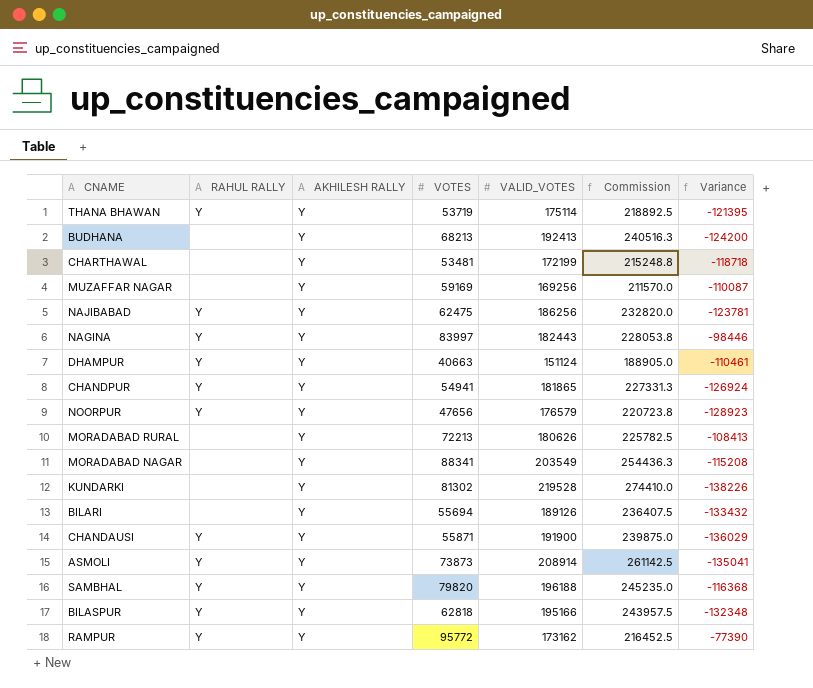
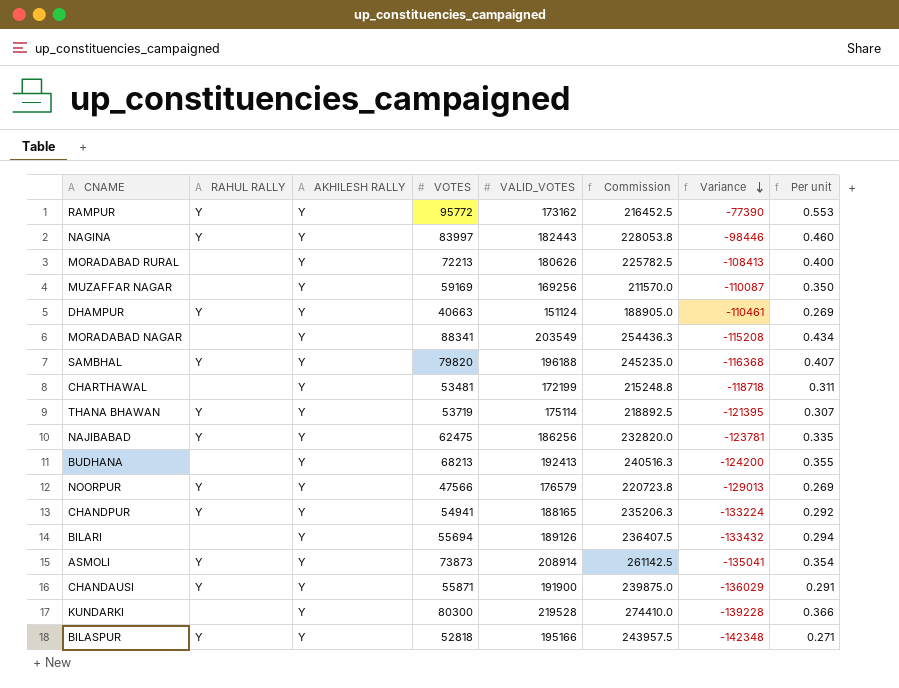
row order: none -> Variance descending
column Per unit | formula: none -> [VOTES] / [VALID_VOTES]
NOORPUR | VOTES: 47656 -> 47566
NOORPUR | Variance: -128923 -> -129013
CHANDPUR | VALID_VOTES: 181865 -> 188165
CHANDPUR | Commission: 227331.3 -> 235206.3
CHANDPUR | Variance: -126924 -> -133224
KUNDARKI | VOTES: 81302 -> 80300
KUNDARKI | Variance: -138226 -> -139228
BILASPUR | VOTES: 62818 -> 52818
BILASPUR | Variance: -132348 -> -142348

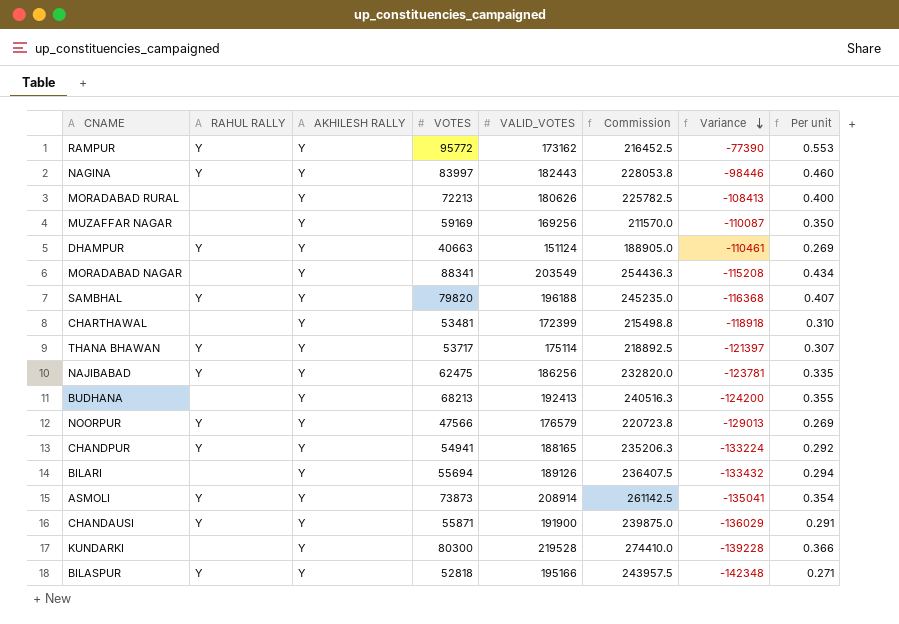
CHARTHAWAL | VALID_VOTES: 172199 -> 172399
CHARTHAWAL | Commission: 215248.8 -> 215498.8
CHARTHAWAL | Variance: -118718 -> -118918
CHARTHAWAL | Per unit: 0.311 -> 0.310
THANA BHAWAN | VOTES: 53719 -> 53717
THANA BHAWAN | Variance: -121395 -> -121397

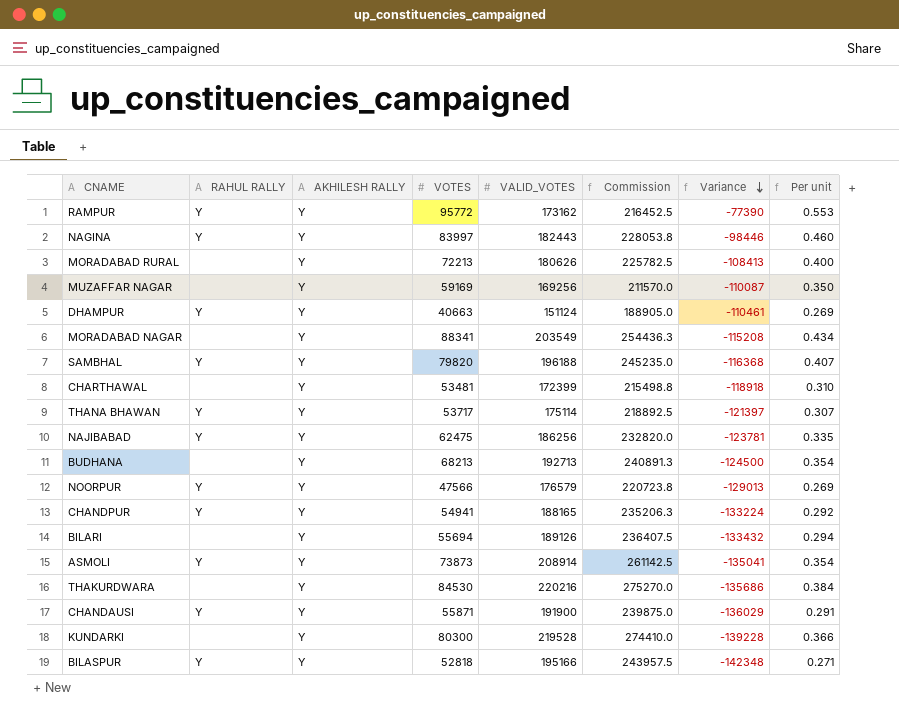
BUDHANA | VALID_VOTES: 192413 -> 192713
BUDHANA | Commission: 240516.3 -> 240891.3
BUDHANA | Variance: -124200 -> -124500
BUDHANA | Per unit: 0.355 -> 0.354
row THAKURDWARA: none -> none | Y | 84530 | 220216 | 275270.0 | -135686 | 0.384

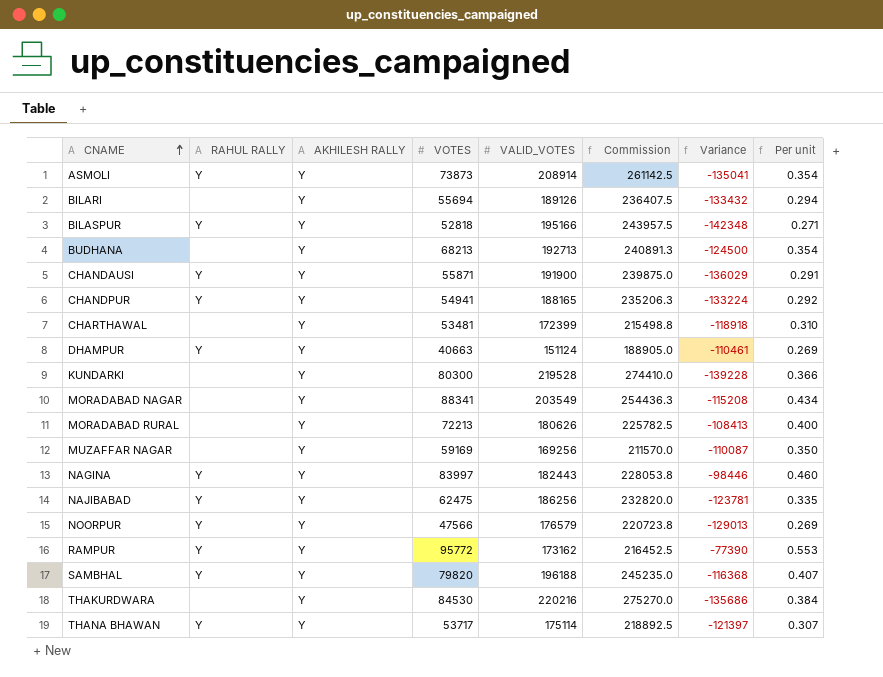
row order: Variance descending -> CNAME ascending

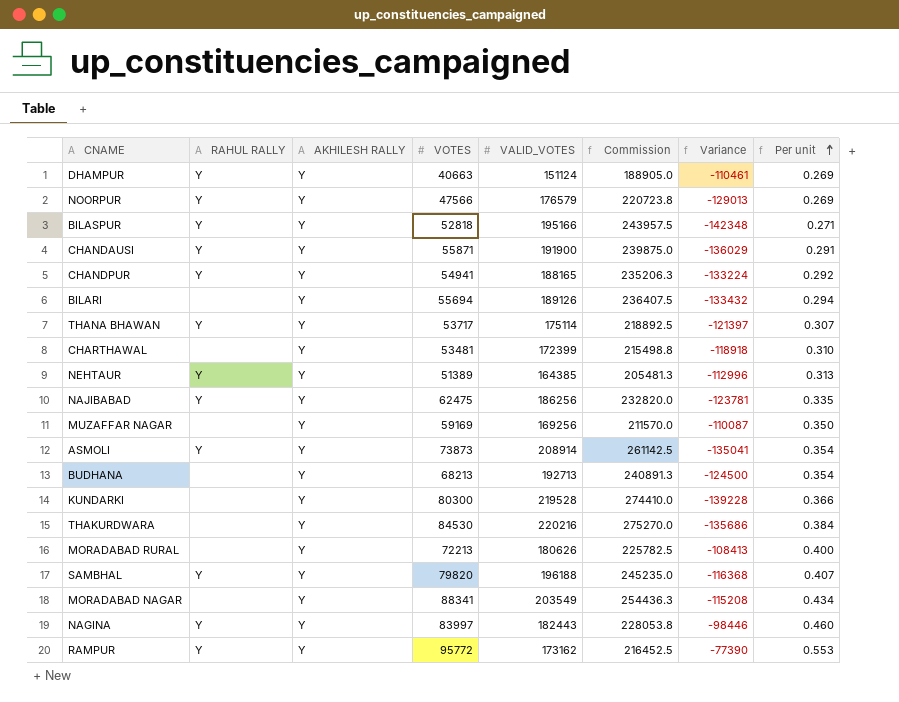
row order: CNAME ascending -> Per unit ascending
row NEHTAUR: none -> Y | Y | 51389 | 164385 | 205481.3 | -112996 | 0.313

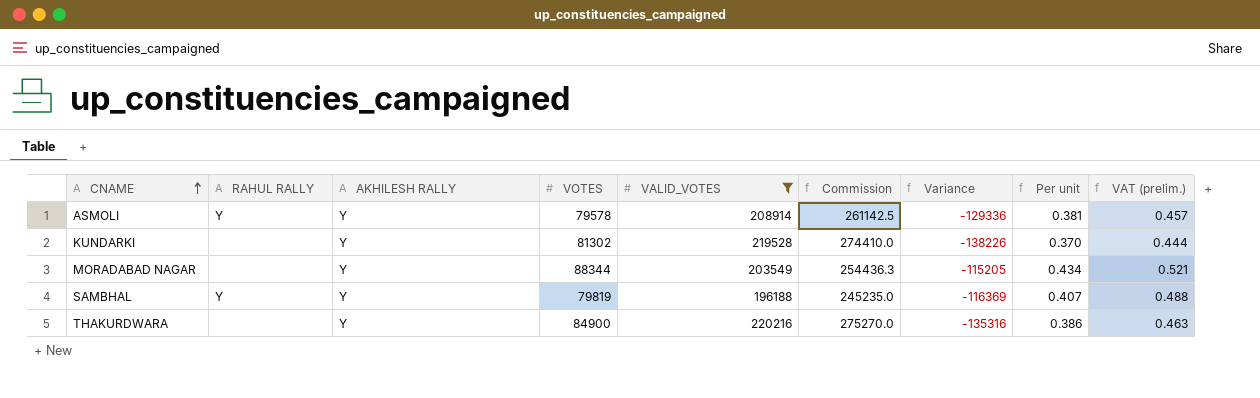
filter: none -> VALID_VOTES >= 196188
row order: Per unit ascending -> CNAME ascending
column VAT (prelim.) | formula: none -> [Per unit] * 1.2
ASMOLI | VOTES: 73873 -> 79578
ASMOLI | Variance: -135041 -> -129336
ASMOLI | Per unit: 0.354 -> 0.381
KUNDARKI | VOTES: 80300 -> 81302
KUNDARKI | Variance: -139228 -> -138226
KUNDARKI | Per unit: 0.366 -> 0.370
MORADABAD NAGAR | VOTES: 88341 -> 88344
MORADABAD NAGAR | Variance: -115208 -> -115205
SAMBHAL | VOTES: 79820 -> 79819
SAMBHAL | Variance: -116368 -> -116369
THAKURDWARA | VOTES: 84530 -> 84900
THAKURDWARA | Variance: -135686 -> -135316
THAKURDWARA | Per unit: 0.384 -> 0.386

